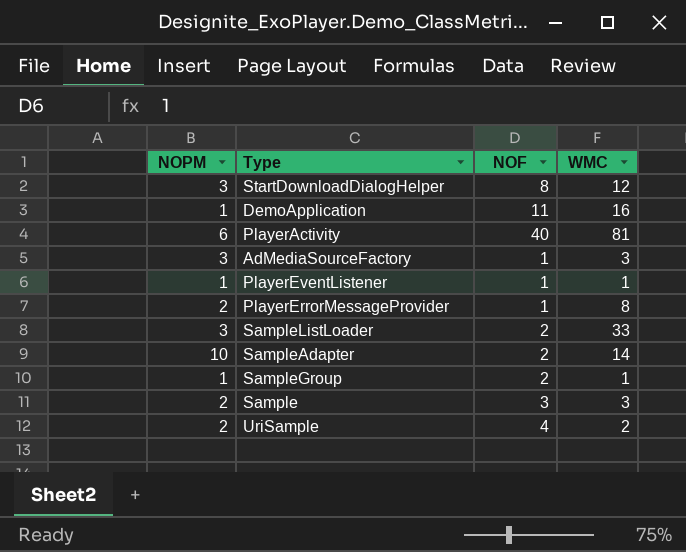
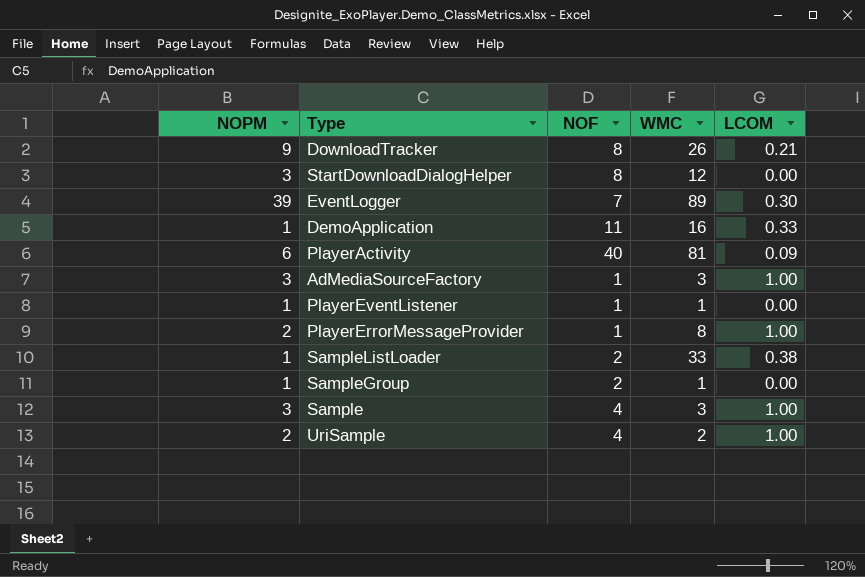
column LCOM | position: none -> 5
row SampleAdapter: 10 | 2 | 14 -> none
row DownloadTracker: none -> 9 | 8 | 26 | 0.21
row EventLogger: none -> 39 | 7 | 89 | 0.30
SampleListLoader | NOPM: 3 -> 1
Sample | NOPM: 2 -> 3
Sample | NOF: 3 -> 4

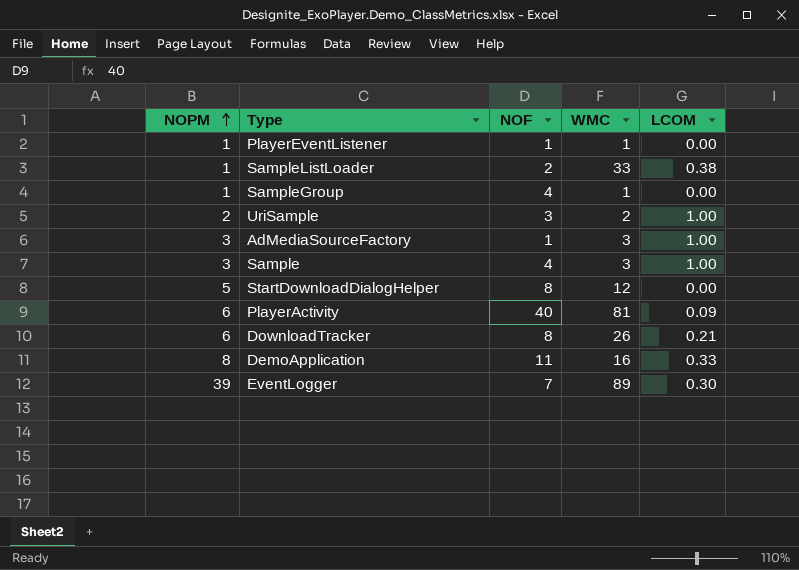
row order: none -> NOPM ascending
row PlayerErrorMessageProvider: 2 | 1 | 8 | 1.00 -> none
SampleGroup | NOF: 2 -> 4
UriSample | NOF: 4 -> 3
StartDownloadDialogHelper | NOPM: 3 -> 5
DownloadTracker | NOPM: 9 -> 6
DemoApplication | NOPM: 1 -> 8

